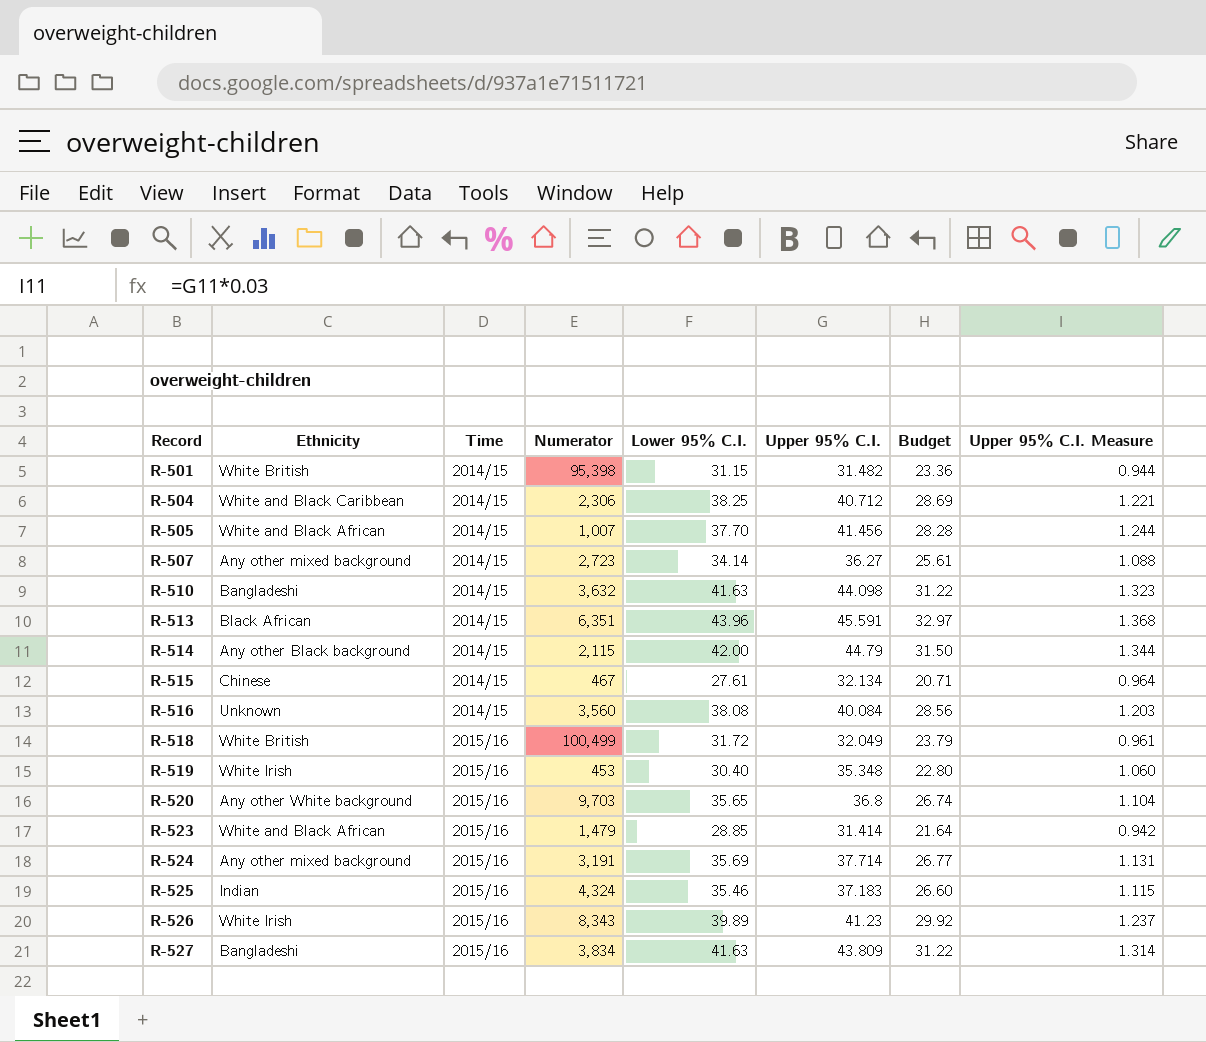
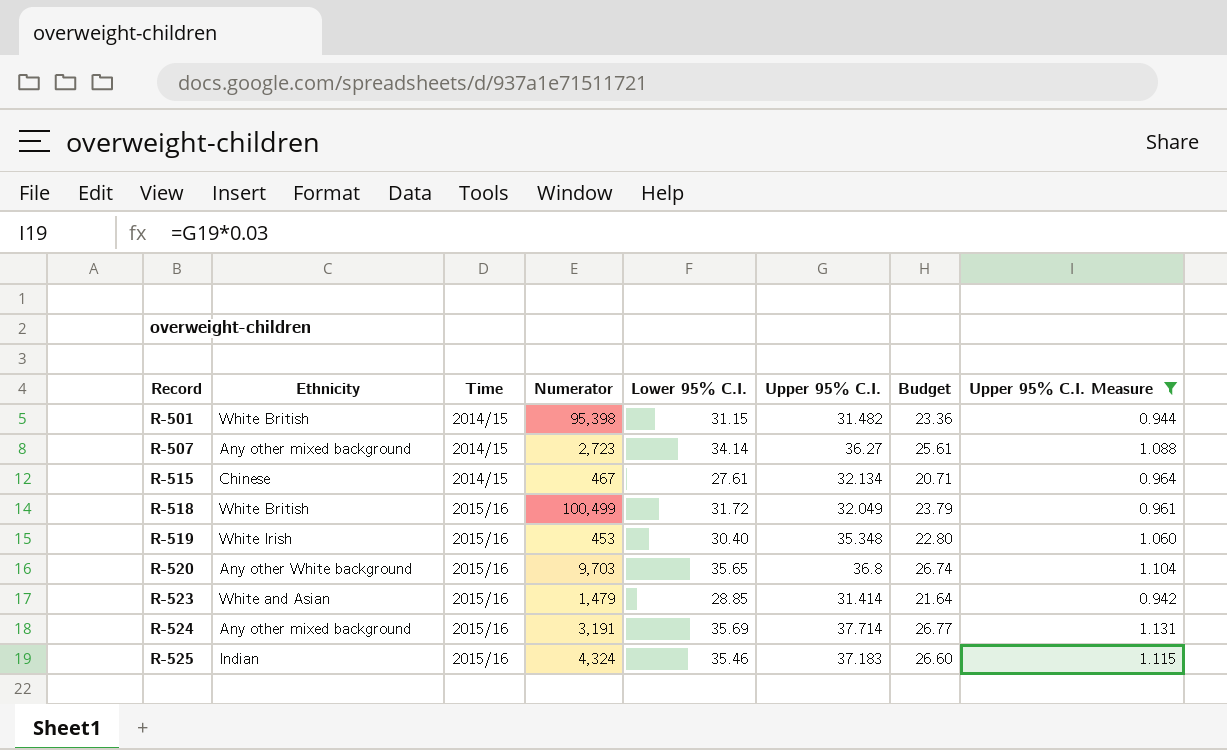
filter: none -> Upper 95% C.I. Measure <= 1.131
R-523 | Ethnicity: White and Black African -> White and Asian

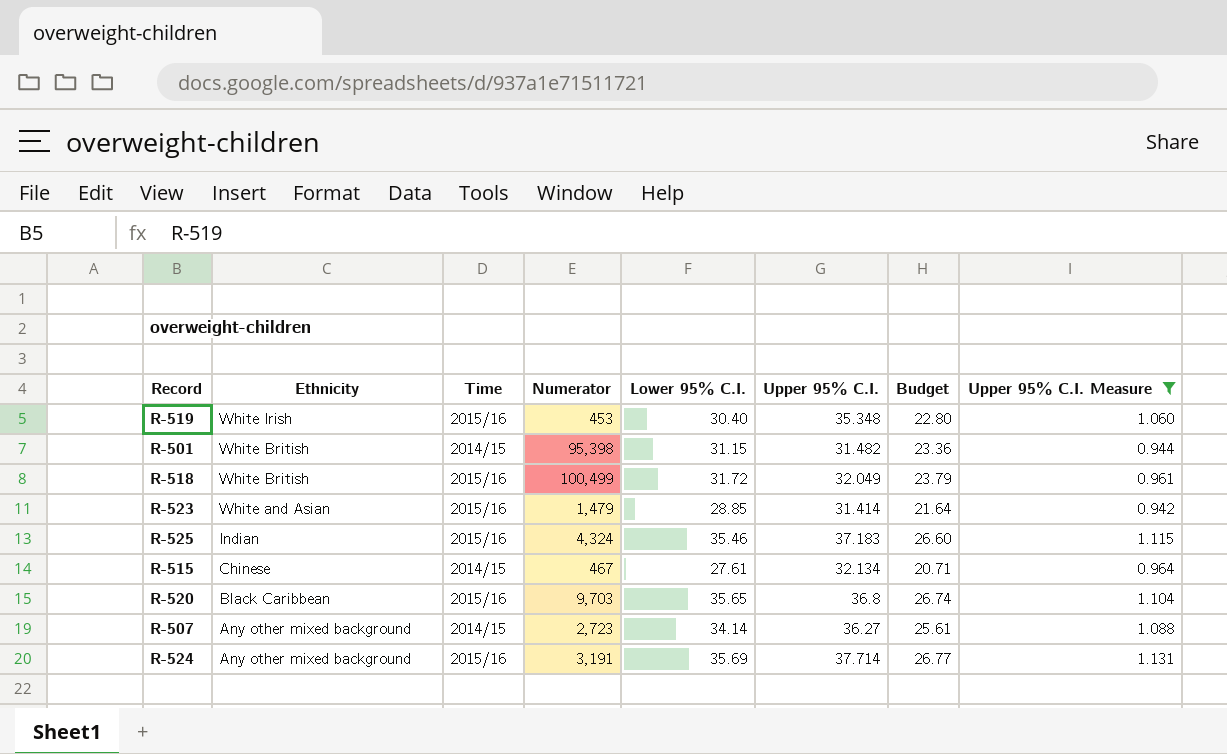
row order: Record ascending -> Ethnicity descending
R-520 | Ethnicity: Any other White background -> Black Caribbean

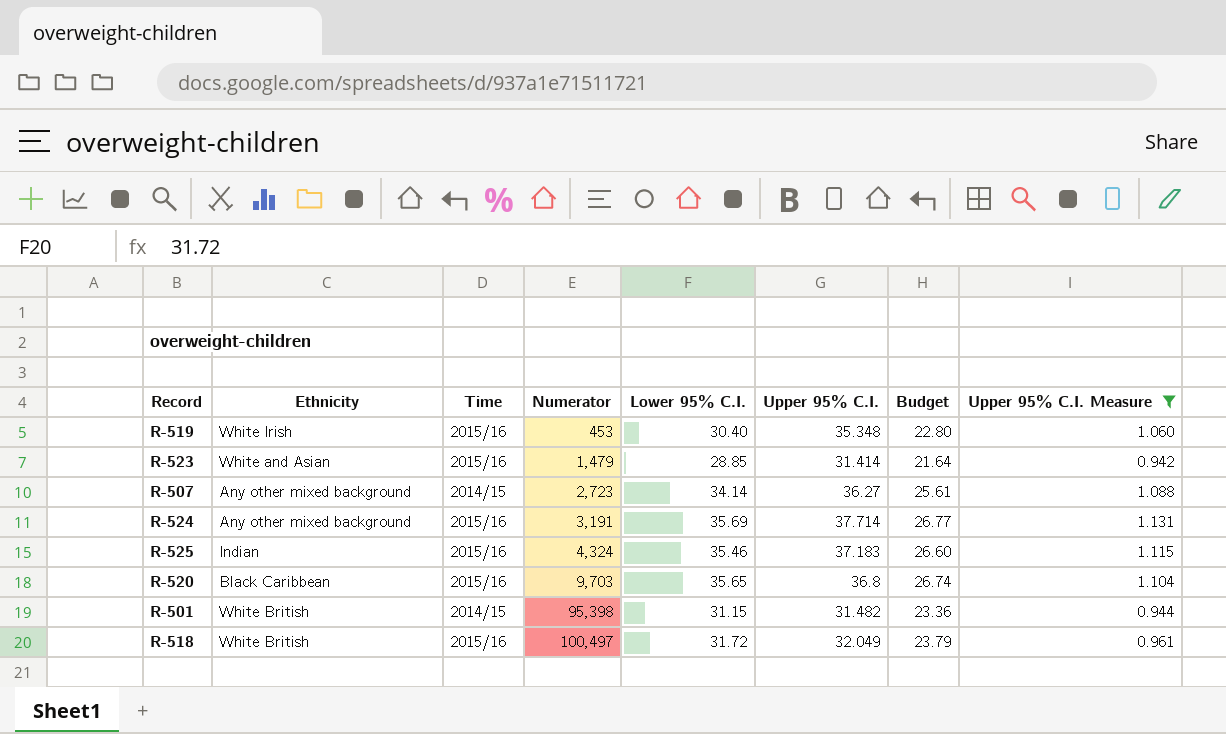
row order: Ethnicity descending -> Numerator ascending
row R-515: Chinese | 2014/15 | 467 | 27.61 | 32.134 | 20.71 | 0.964 -> none
R-518 | Numerator: 100,499 -> 100,497

